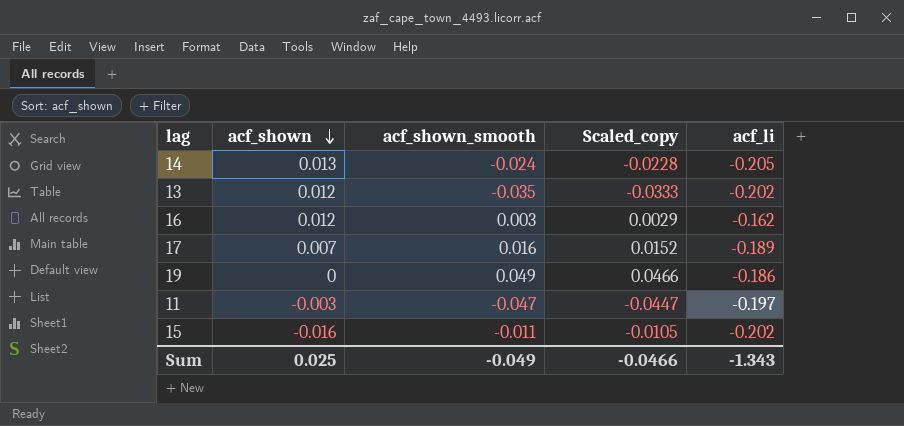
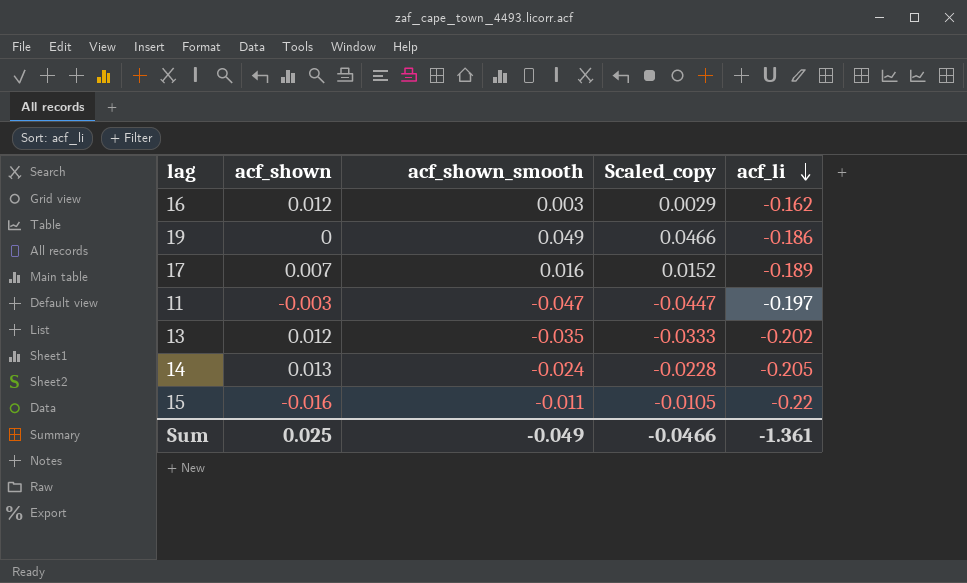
row order: acf_shown descending -> acf_li descending
15 | acf_li: -0.202 -> -0.22
Sum | acf_li: -1.343 -> -1.361

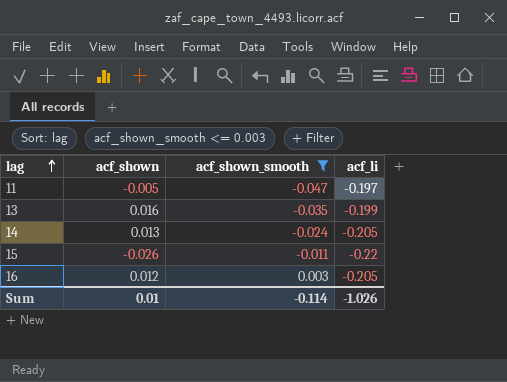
filter: none -> acf_shown_smooth <= 0.003
row order: acf_li descending -> lag ascending
column Scaled_copy | formula: [acf_shown_smooth] * 0.95 -> none
11 | acf_shown: -0.003 -> -0.005
13 | acf_shown: 0.012 -> 0.016
13 | acf_li: -0.202 -> -0.199
15 | acf_shown: -0.016 -> -0.026
16 | acf_li: -0.162 -> -0.205
Sum | acf_shown: 0.025 -> 0.01
Sum | acf_shown_smooth: -0.049 -> -0.114
Sum | acf_li: -1.361 -> -1.026

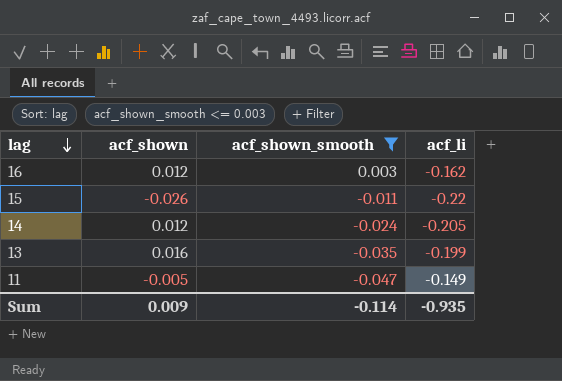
row order: lag ascending -> lag descending
16 | acf_li: -0.205 -> -0.162
14 | acf_shown: 0.013 -> 0.012
11 | acf_li: -0.197 -> -0.149
Sum | acf_shown: 0.01 -> 0.009
Sum | acf_li: -1.026 -> -0.935

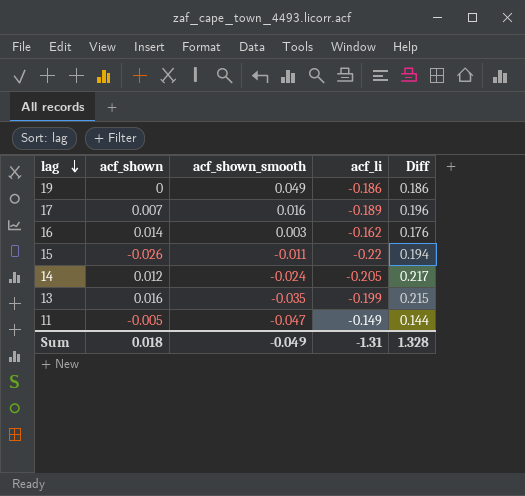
filter: acf_shown_smooth <= 0.003 -> none
column Diff | formula: none -> [acf_shown] - [acf_li]
16 | acf_shown: 0.012 -> 0.014
Sum | acf_shown: 0.009 -> 0.018
Sum | acf_shown_smooth: -0.114 -> -0.049
Sum | acf_li: -0.935 -> -1.31

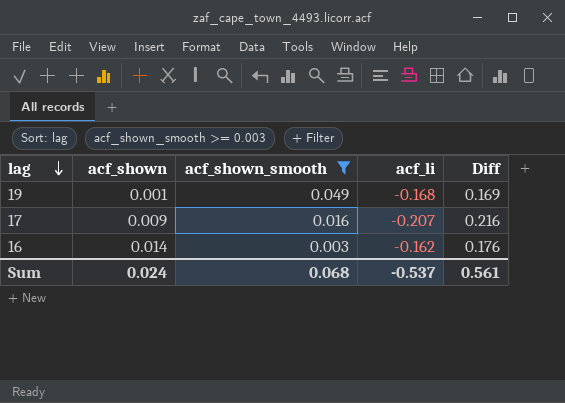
filter: none -> acf_shown_smooth >= 0.003
19 | acf_shown: 0 -> 0.001
19 | acf_li: -0.186 -> -0.168
19 | Diff: 0.186 -> 0.169
17 | acf_shown: 0.007 -> 0.009
17 | acf_li: -0.189 -> -0.207
17 | Diff: 0.196 -> 0.216
Sum | acf_shown: 0.018 -> 0.024
Sum | acf_shown_smooth: -0.049 -> 0.068
Sum | acf_li: -1.31 -> -0.537
Sum | Diff: 1.328 -> 0.561

